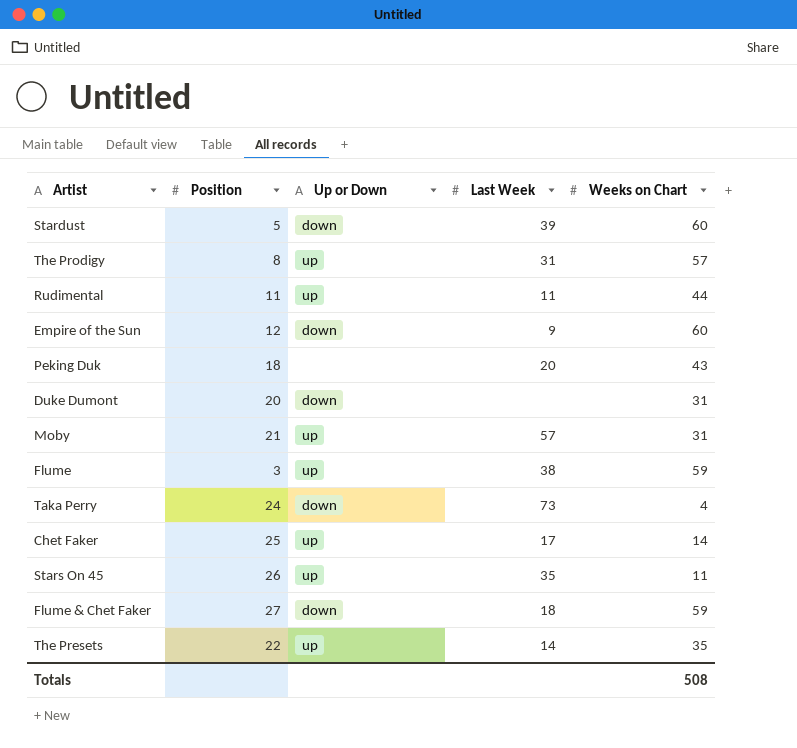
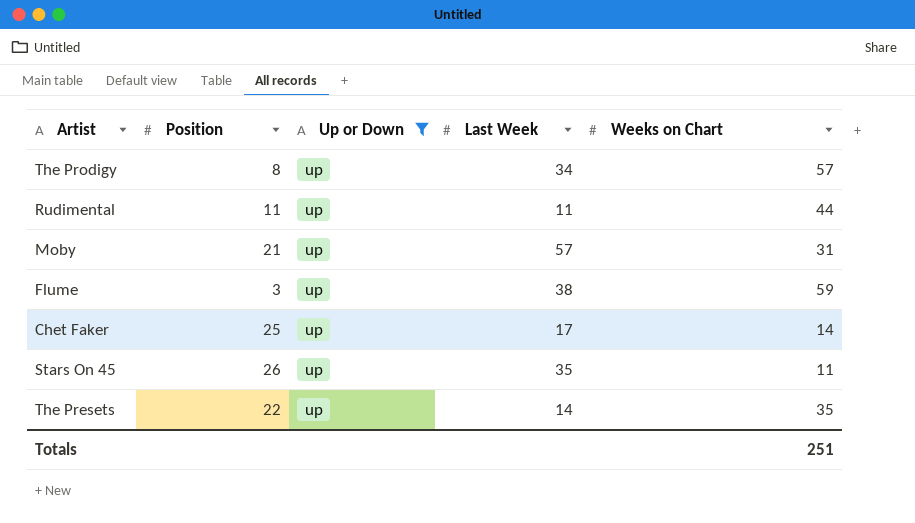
filter: none -> Up or Down = up
The Prodigy | Last Week: 31 -> 34
Totals | Weeks on Chart: 508 -> 251

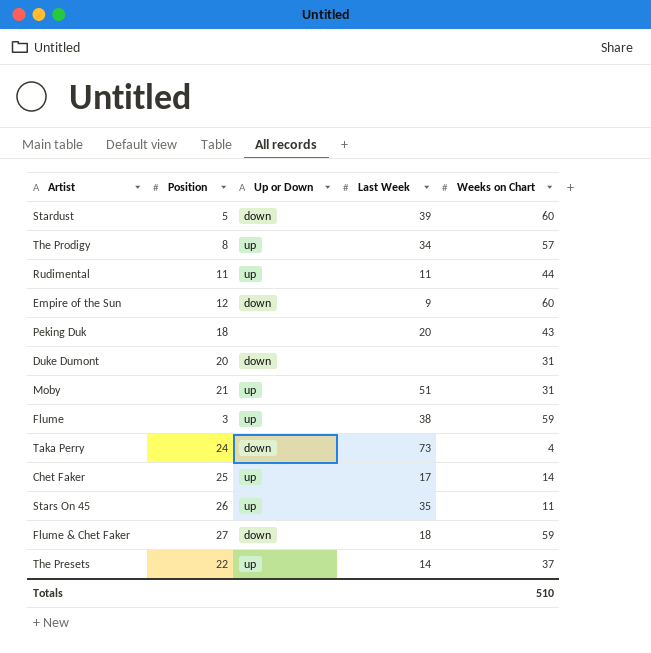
filter: Up or Down = up -> none
Moby | Last Week: 57 -> 51
The Presets | Weeks on Chart: 35 -> 37
Totals | Weeks on Chart: 251 -> 510

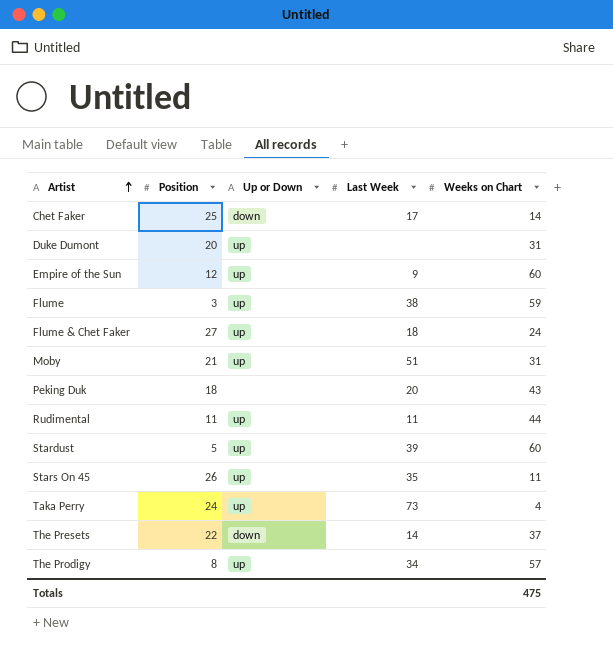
row order: none -> Artist ascending
Chet Faker | Up or Down: up -> down
Duke Dumont | Up or Down: down -> up
Empire of the Sun | Up or Down: down -> up
Flume & Chet Faker | Up or Down: down -> up
Flume & Chet Faker | Weeks on Chart: 59 -> 24
Stardust | Up or Down: down -> up
Taka Perry | Up or Down: down -> up
The Presets | Up or Down: up -> down
Totals | Weeks on Chart: 510 -> 475

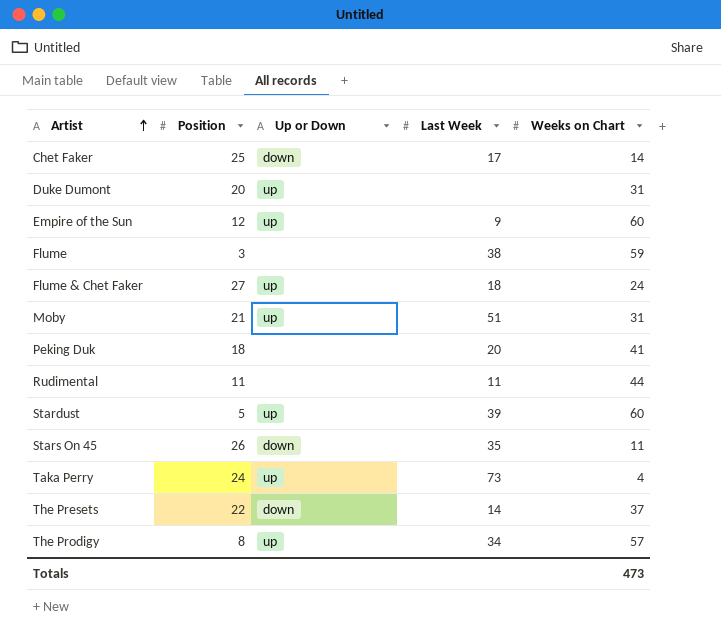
Flume | Up or Down: up -> none
Peking Duk | Weeks on Chart: 43 -> 41
Rudimental | Up or Down: up -> none
Stars On 45 | Up or Down: up -> down
Totals | Weeks on Chart: 475 -> 473

